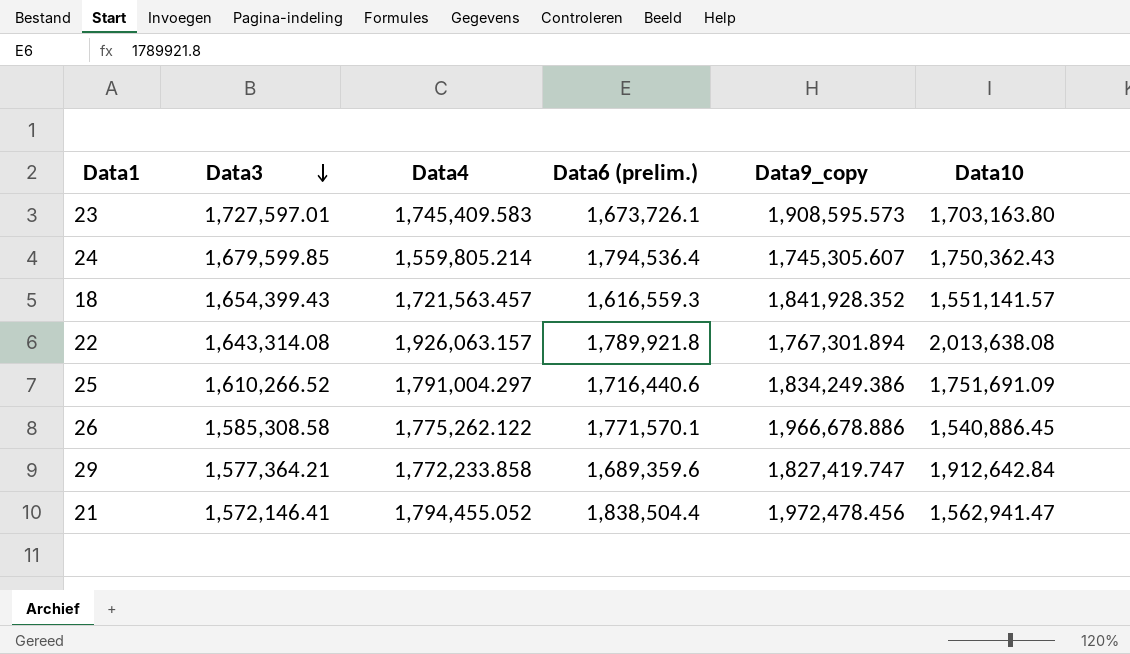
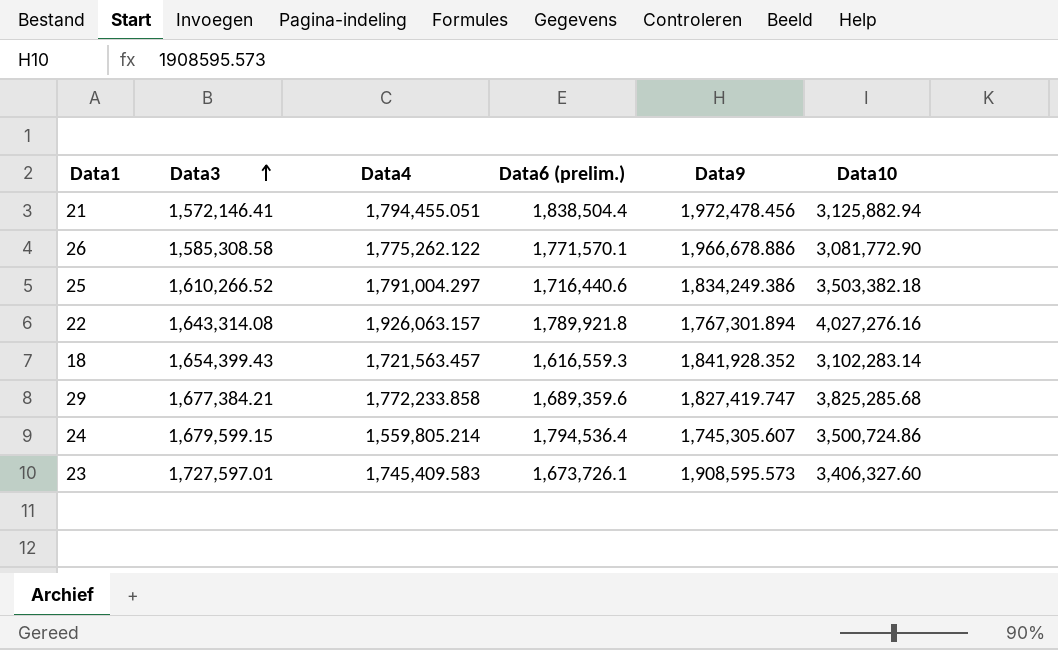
row order: Data3 descending -> Data3 ascending
column name: Data9_copy -> Data9
21 | Data4: 1,794,455.052 -> 1,794,455.051
21 | Data10: 1,562,941.47 -> 3,125,882.94
26 | Data10: 1,540,886.45 -> 3,081,772.90
25 | Data10: 1,751,691.09 -> 3,503,382.18
22 | Data10: 2,013,638.08 -> 4,027,276.16
18 | Data10: 1,551,141.57 -> 3,102,283.14
29 | Data3: 1,577,364.21 -> 1,677,384.21
29 | Data10: 1,912,642.84 -> 3,825,285.68
24 | Data3: 1,679,599.85 -> 1,679,599.15
24 | Data10: 1,750,362.43 -> 3,500,724.86
23 | Data10: 1,703,163.80 -> 3,406,327.60

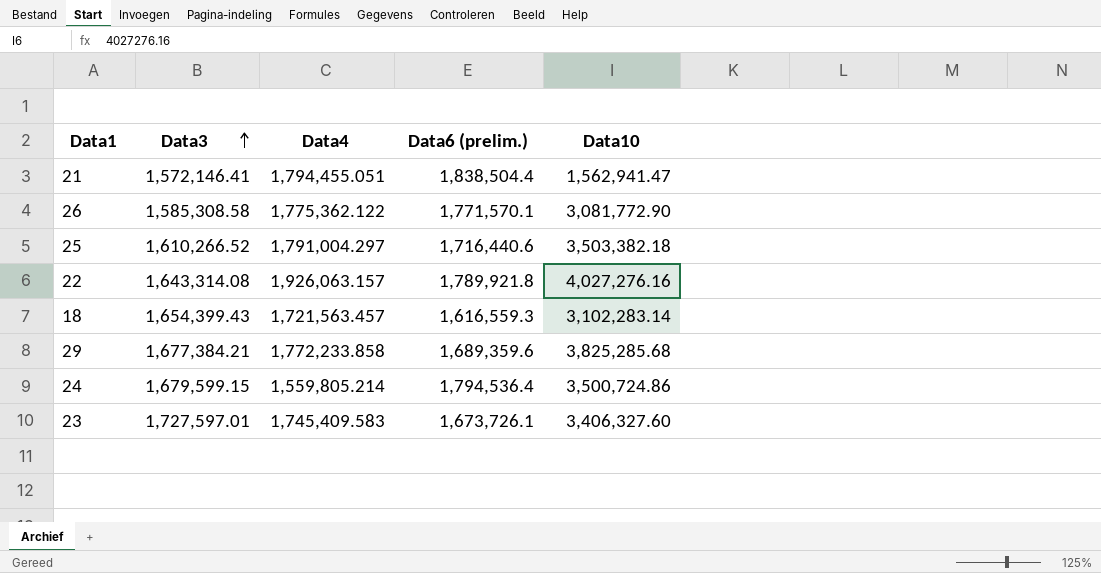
column Data9 | position: 5 -> none
21 | Data10: 3,125,882.94 -> 1,562,941.47
26 | Data4: 1,775,262.122 -> 1,775,362.122

